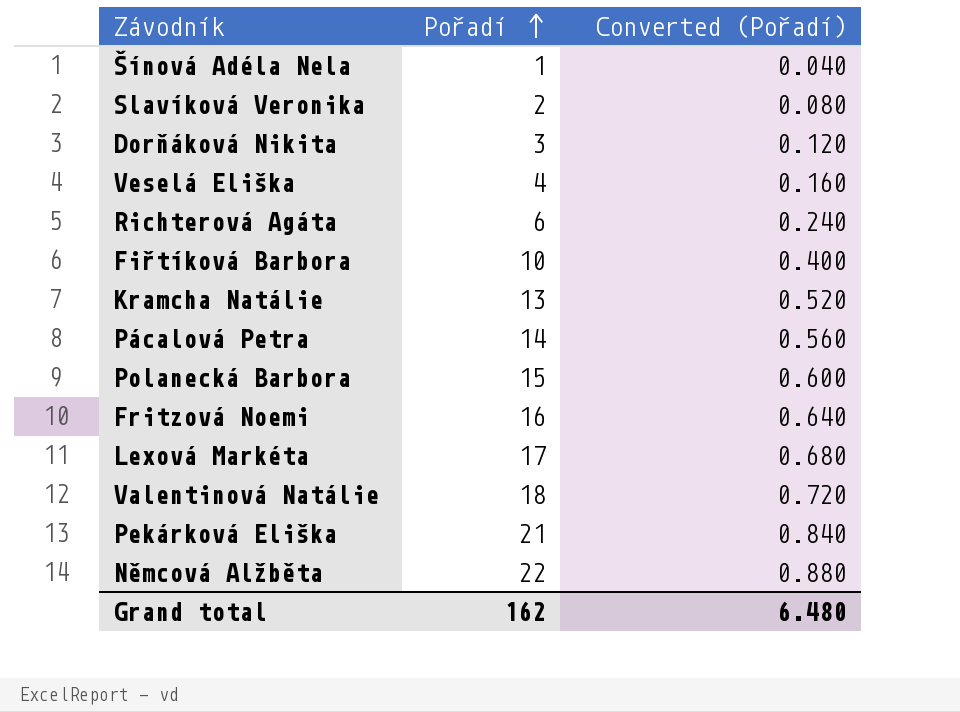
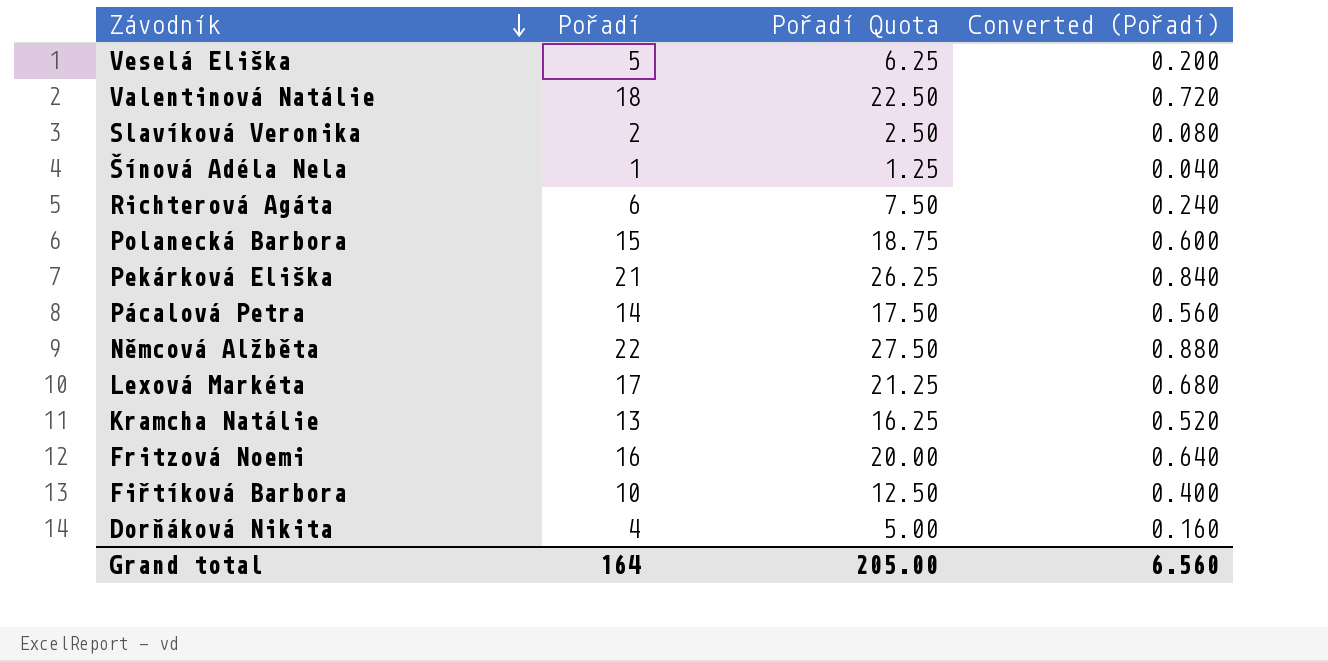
row order: Pořadí ascending -> Závodník descending
column Pořadí Quota | formula: none -> [Pořadí] * 1.25
Veselá Eliška | Pořadí: 4 -> 5
Veselá Eliška | Converted (Pořadí): 0.160 -> 0.200
Dorňáková Nikita | Pořadí: 3 -> 4
Dorňáková Nikita | Converted (Pořadí): 0.120 -> 0.160
Grand total | Pořadí: 162 -> 164
Grand total | Converted (Pořadí): 6.480 -> 6.560

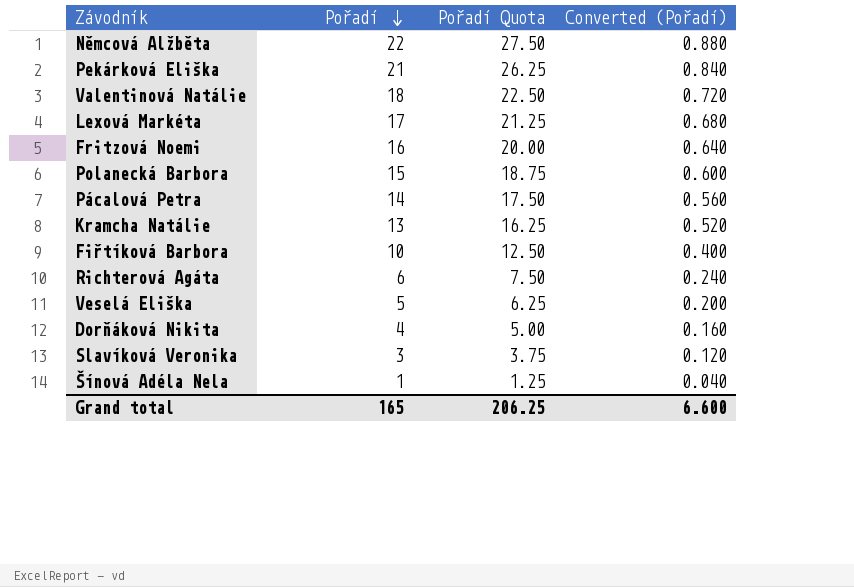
row order: Závodník descending -> Pořadí descending
Slavíková Veronika | Pořadí: 2 -> 3
Slavíková Veronika | Pořadí Quota: 2.50 -> 3.75
Slavíková Veronika | Converted (Pořadí): 0.080 -> 0.120
Grand total | Pořadí: 164 -> 165
Grand total | Pořadí Quota: 205.00 -> 206.25
Grand total | Converted (Pořadí): 6.560 -> 6.600

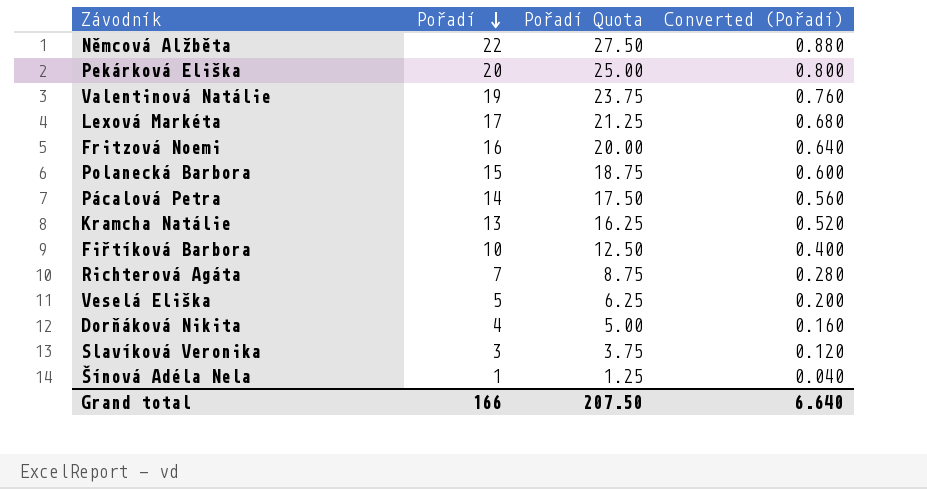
Pekárková Eliška | Pořadí: 21 -> 20
Pekárková Eliška | Pořadí Quota: 26.25 -> 25.00
Pekárková Eliška | Converted (Pořadí): 0.840 -> 0.800
Valentinová Natálie | Pořadí: 18 -> 19
Valentinová Natálie | Pořadí Quota: 22.50 -> 23.75
Valentinová Natálie | Converted (Pořadí): 0.720 -> 0.760
Richterová Agáta | Pořadí: 6 -> 7
Richterová Agáta | Pořadí Quota: 7.50 -> 8.75
Richterová Agáta | Converted (Pořadí): 0.240 -> 0.280
Grand total | Pořadí: 165 -> 166
Grand total | Pořadí Quota: 206.25 -> 207.50
Grand total | Converted (Pořadí): 6.600 -> 6.640

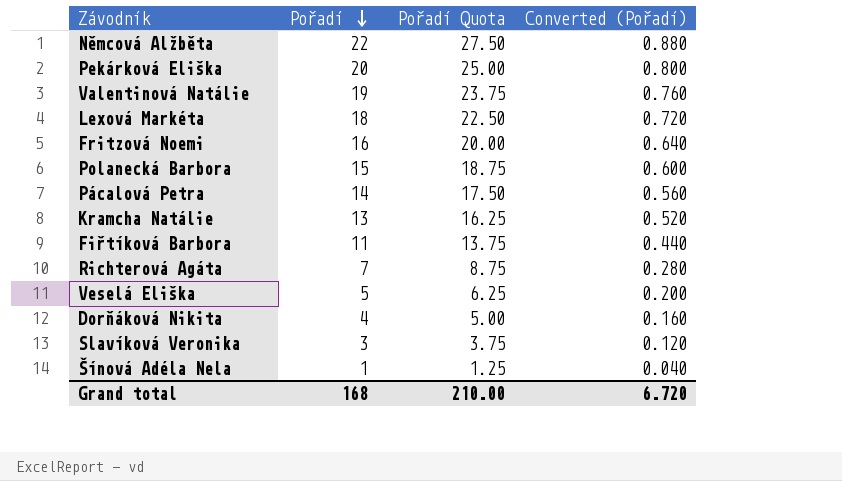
Lexová Markéta | Pořadí: 17 -> 18
Lexová Markéta | Pořadí Quota: 21.25 -> 22.50
Lexová Markéta | Converted (Pořadí): 0.680 -> 0.720
Fiřtíková Barbora | Pořadí: 10 -> 11
Fiřtíková Barbora | Pořadí Quota: 12.50 -> 13.75
Fiřtíková Barbora | Converted (Pořadí): 0.400 -> 0.440
Grand total | Pořadí: 166 -> 168
Grand total | Pořadí Quota: 207.50 -> 210.00
Grand total | Converted (Pořadí): 6.640 -> 6.720

